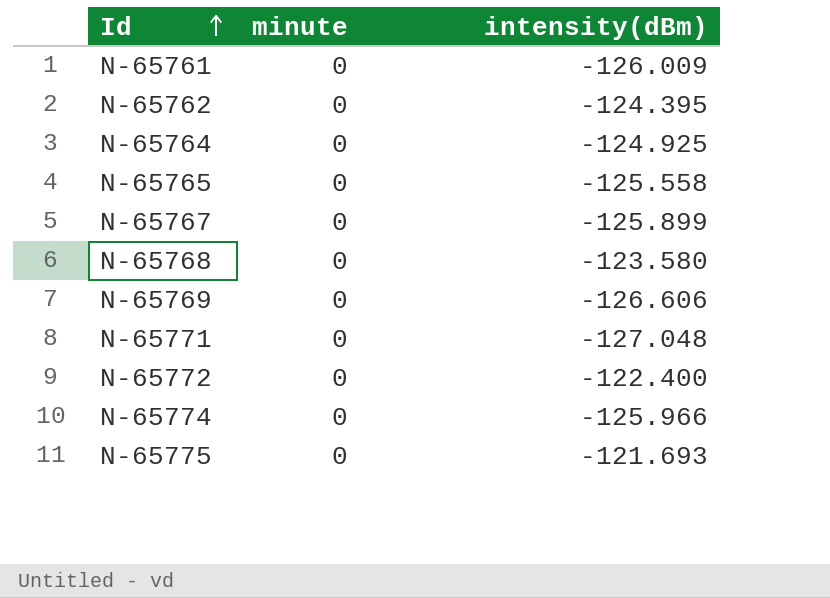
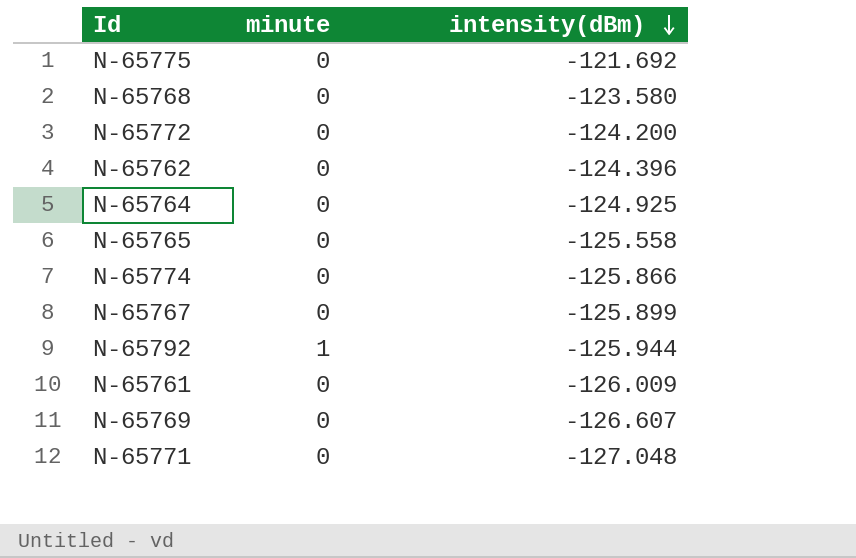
row order: Id ascending -> intensity(dBm) descending
N-65775 | intensity(dBm): -121.693 -> -121.692
N-65772 | intensity(dBm): -122.400 -> -124.200
N-65762 | intensity(dBm): -124.395 -> -124.396
N-65774 | intensity(dBm): -125.966 -> -125.866
row N-65792: none -> 1 | -125.944
N-65769 | intensity(dBm): -126.606 -> -126.607

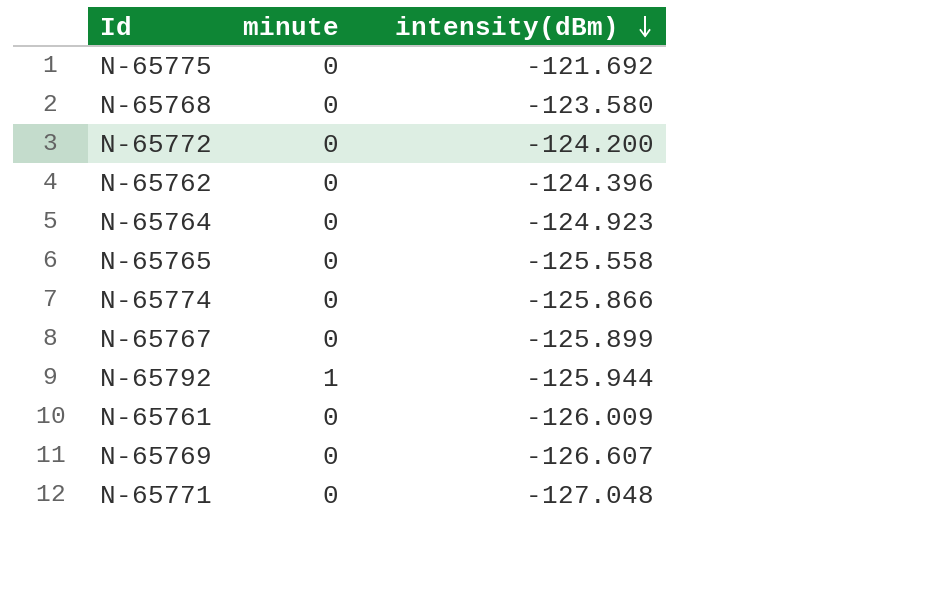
N-65764 | intensity(dBm): -124.925 -> -124.923

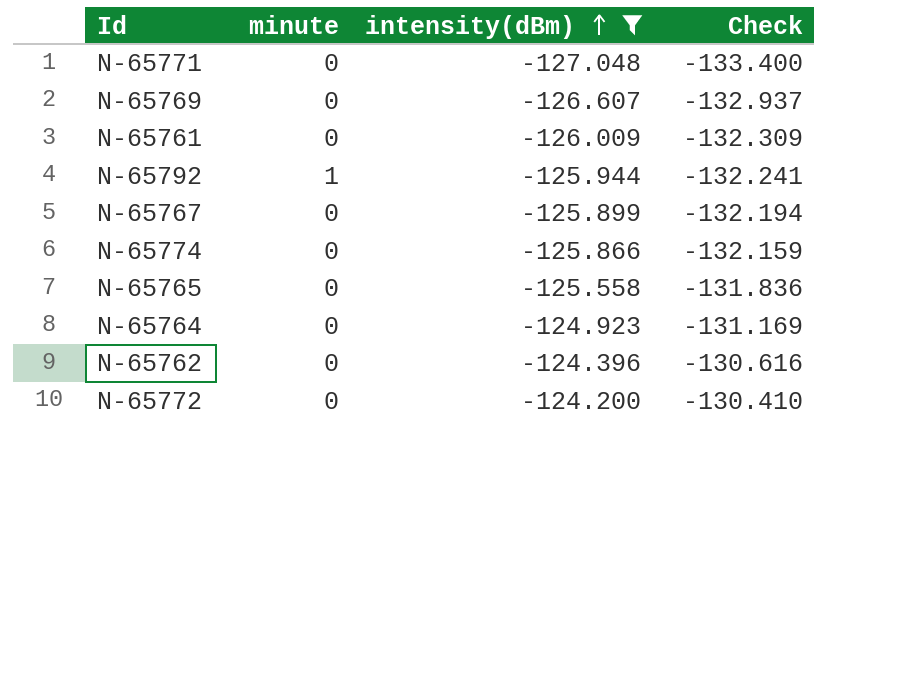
filter: none -> intensity(dBm) <= -124.200
row order: intensity(dBm) descending -> intensity(dBm) ascending
column Check | formula: none -> [intensity(dBm)] * 1.05

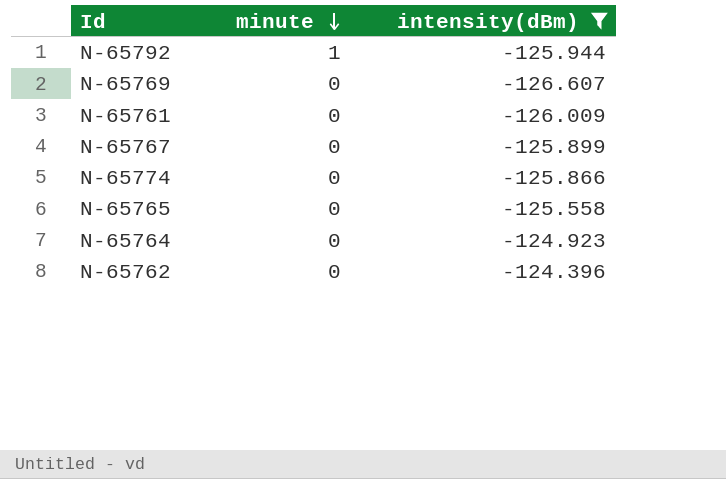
row order: intensity(dBm) ascending -> minute descending
column Check | formula: [intensity(dBm)] * 1.05 -> none
row N-65771: 0 | -127.048 | -133.400 -> none
row N-65772: 0 | -124.200 | -130.410 -> none

